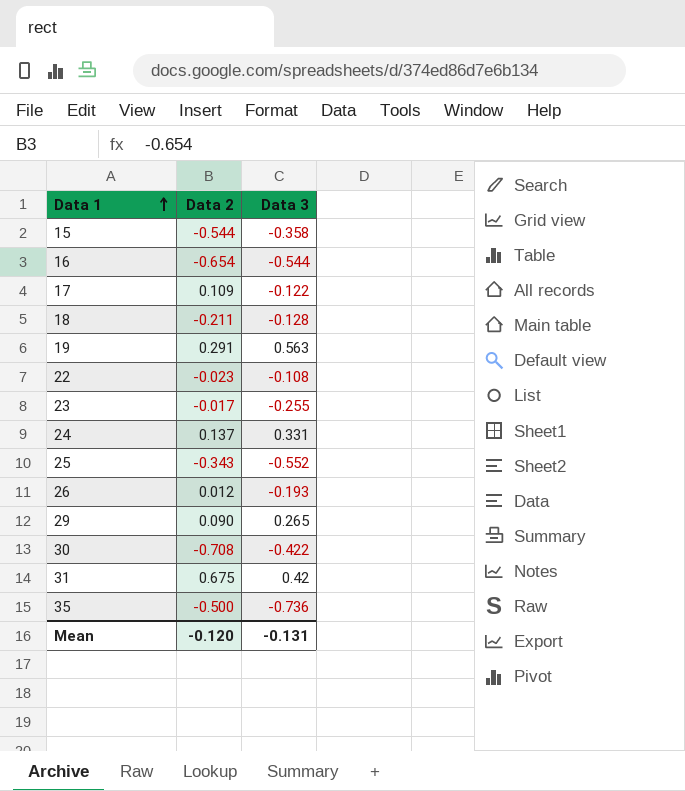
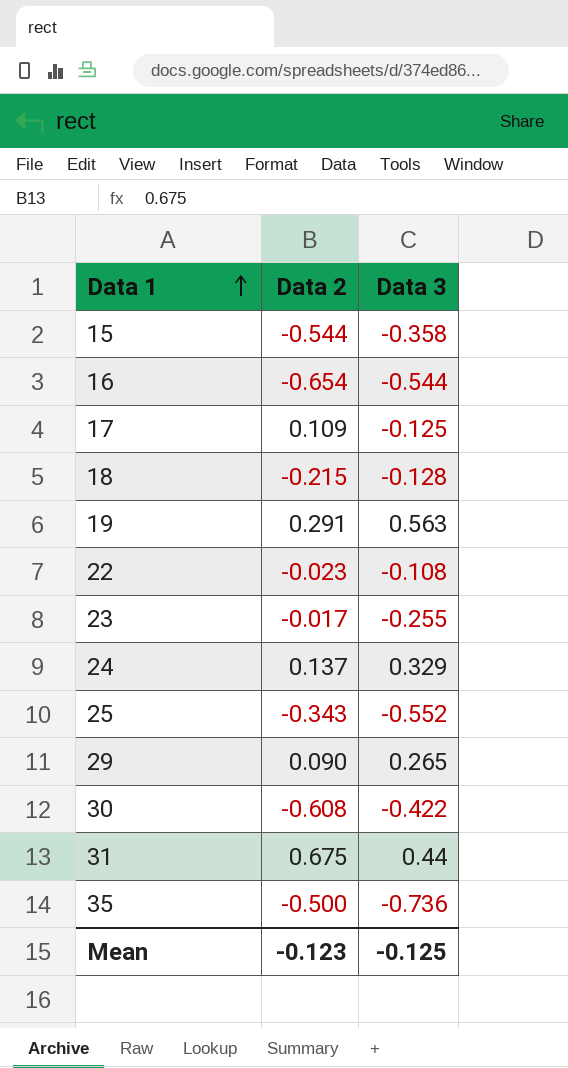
row 26: 0.012 | -0.193 -> none
17 | Data 3: -0.122 -> -0.125
18 | Data 2: -0.211 -> -0.215
24 | Data 3: 0.331 -> 0.329
30 | Data 2: -0.708 -> -0.608
31 | Data 3: 0.42 -> 0.44
Mean | Data 2: -0.120 -> -0.123
Mean | Data 3: -0.131 -> -0.125

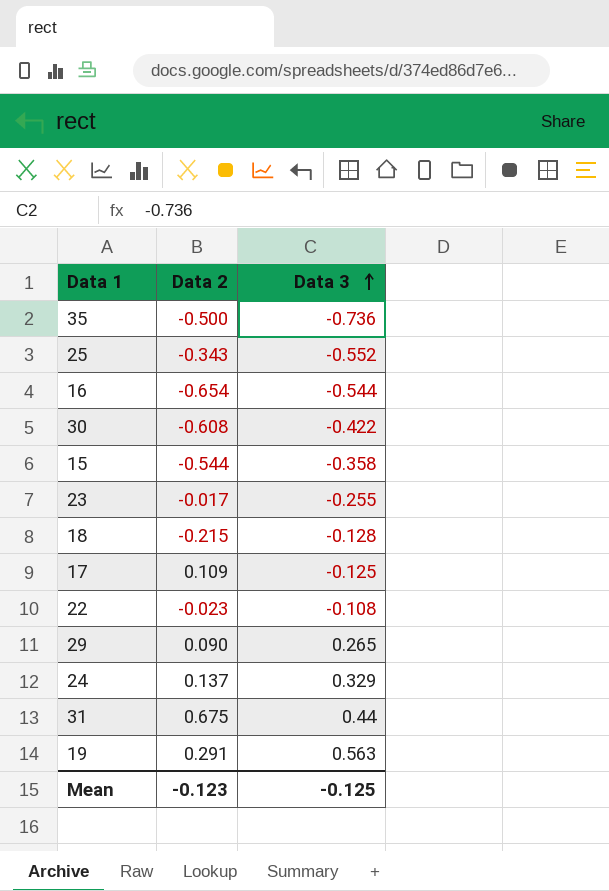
row order: Data 1 ascending -> Data 3 ascending

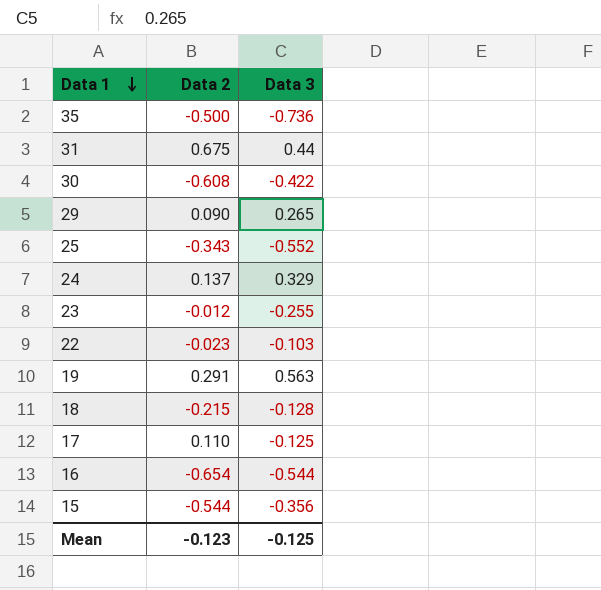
row order: Data 3 ascending -> Data 1 descending
23 | Data 2: -0.017 -> -0.012
22 | Data 3: -0.108 -> -0.103
17 | Data 2: 0.109 -> 0.110
15 | Data 3: -0.358 -> -0.356

